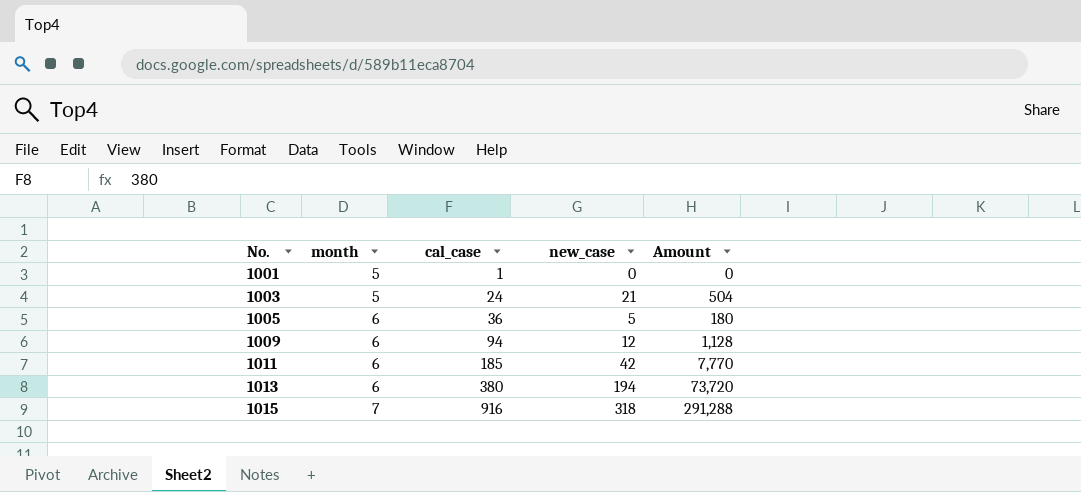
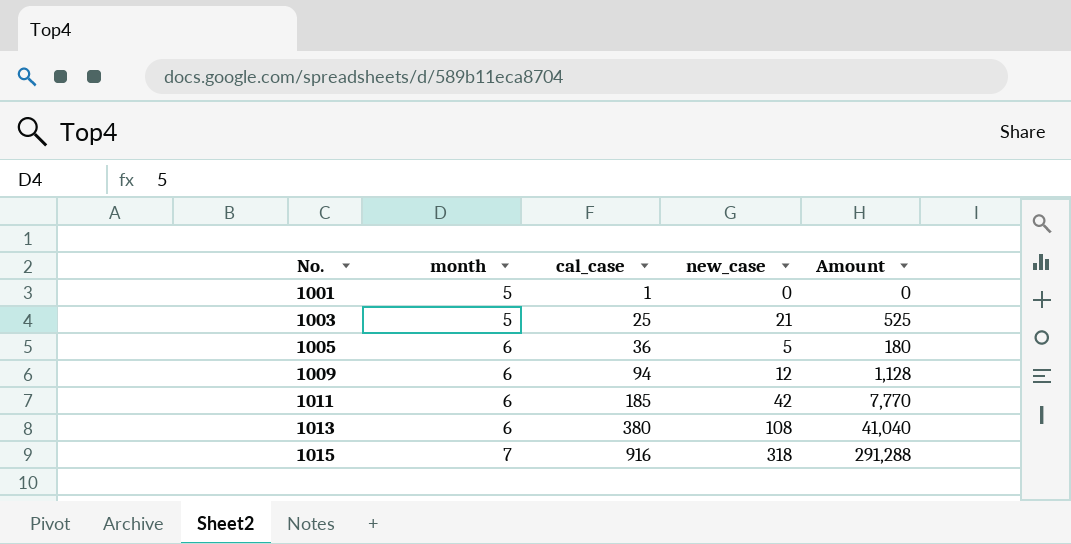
1003 | cal_case: 24 -> 25
1003 | Amount: 504 -> 525
1013 | new_case: 194 -> 108
1013 | Amount: 73,720 -> 41,040

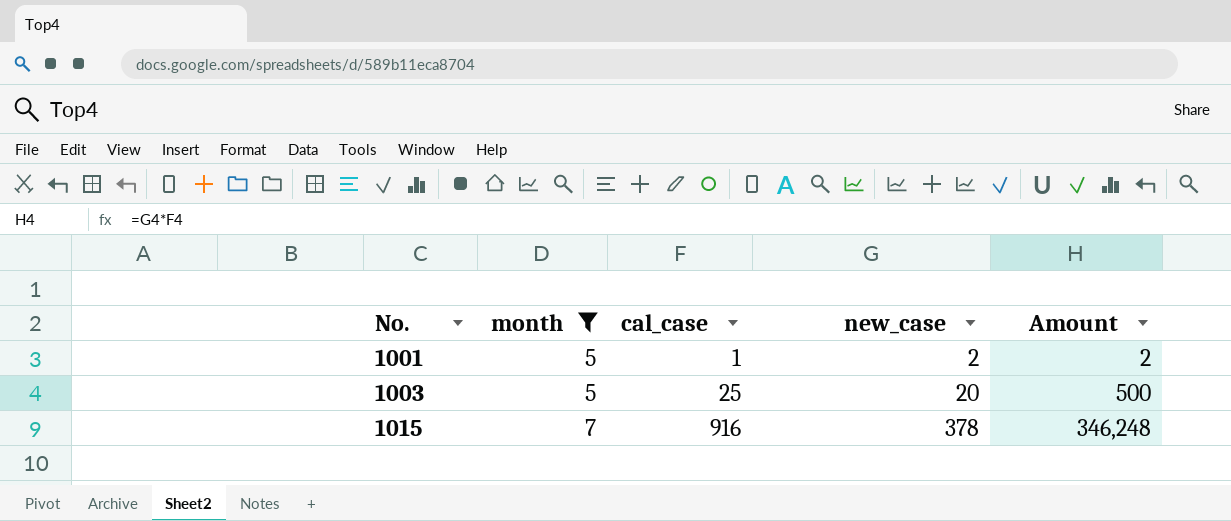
filter: none -> month != 6
1001 | new_case: 0 -> 2
1001 | Amount: 0 -> 2
1003 | new_case: 21 -> 20
1003 | Amount: 525 -> 500
1015 | new_case: 318 -> 378
1015 | Amount: 291,288 -> 346,248

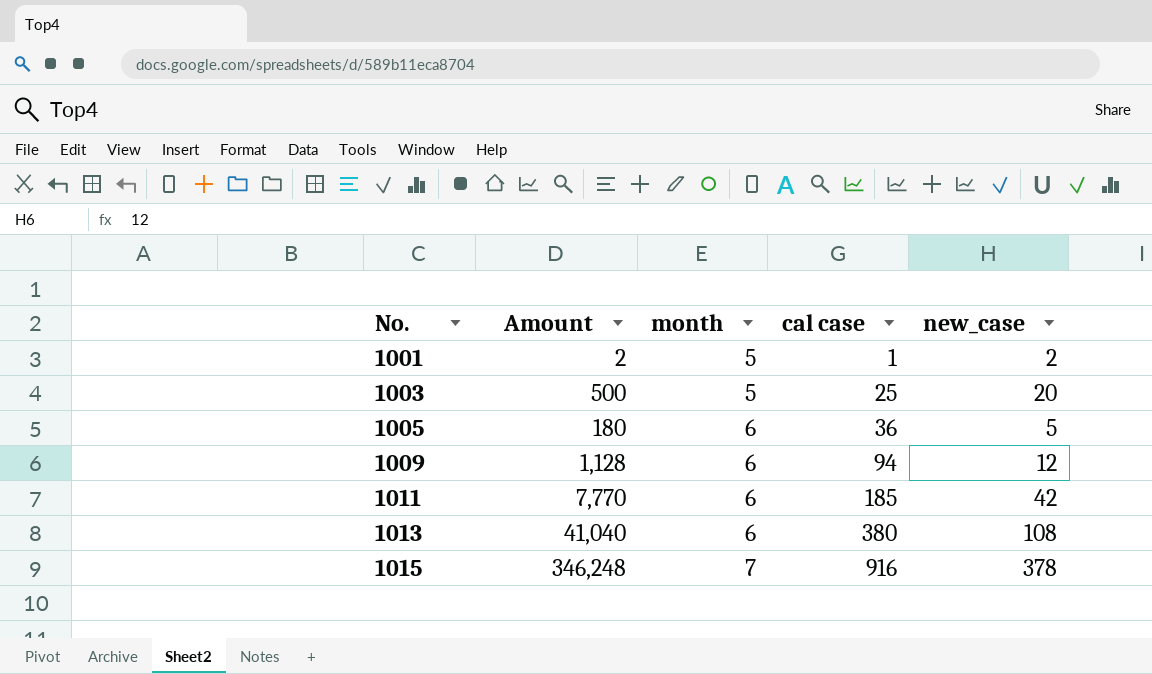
filter: month != 6 -> none
column Amount | position: 5 -> 2
column name: cal_case -> cal case

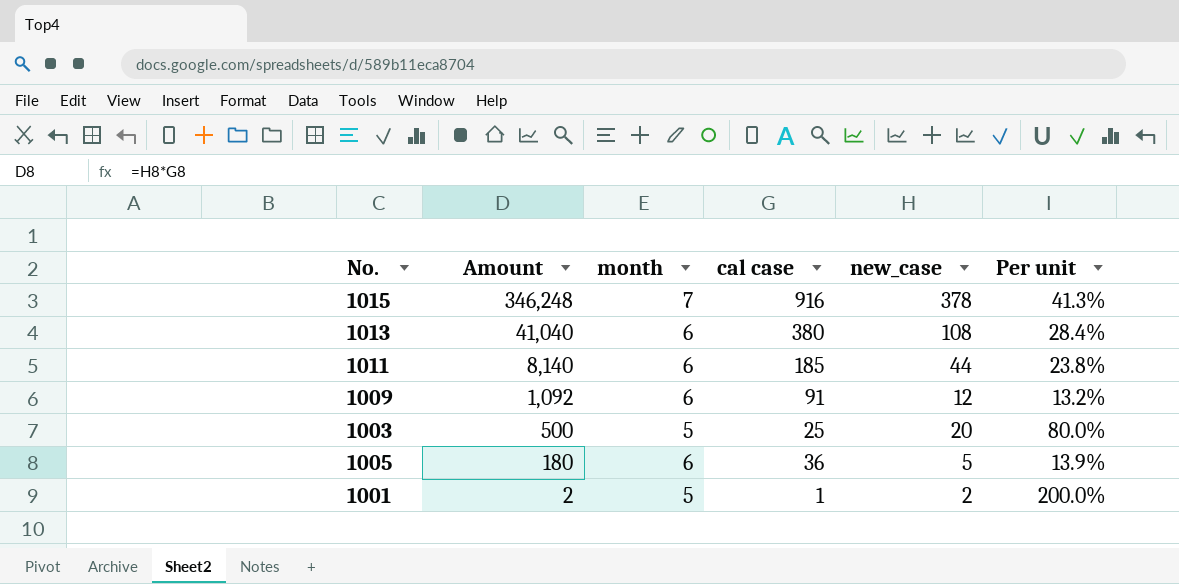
row order: No. ascending -> Amount descending
column Per unit | formula: none -> [new_case] / [cal case]
1011 | Amount: 7,770 -> 8,140
1011 | new_case: 42 -> 44
1009 | Amount: 1,128 -> 1,092
1009 | cal case: 94 -> 91

